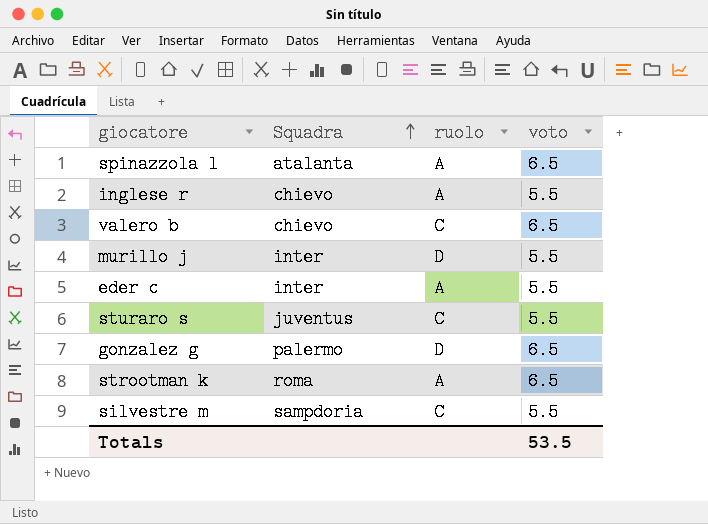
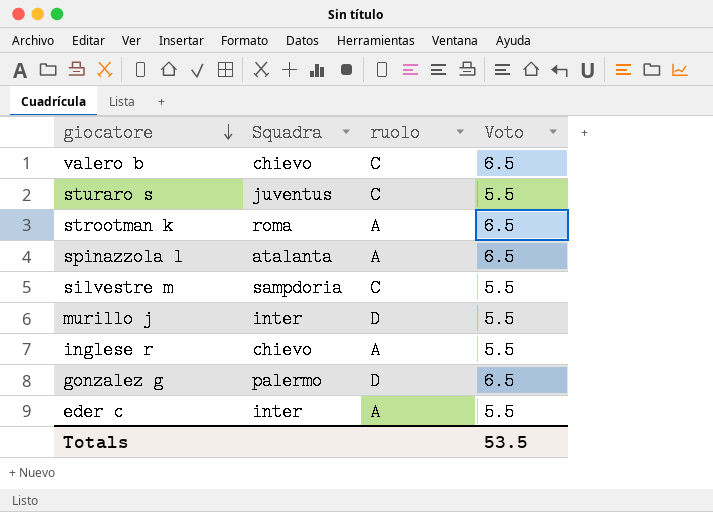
row order: Squadra ascending -> giocatore descending
column name: voto -> Voto

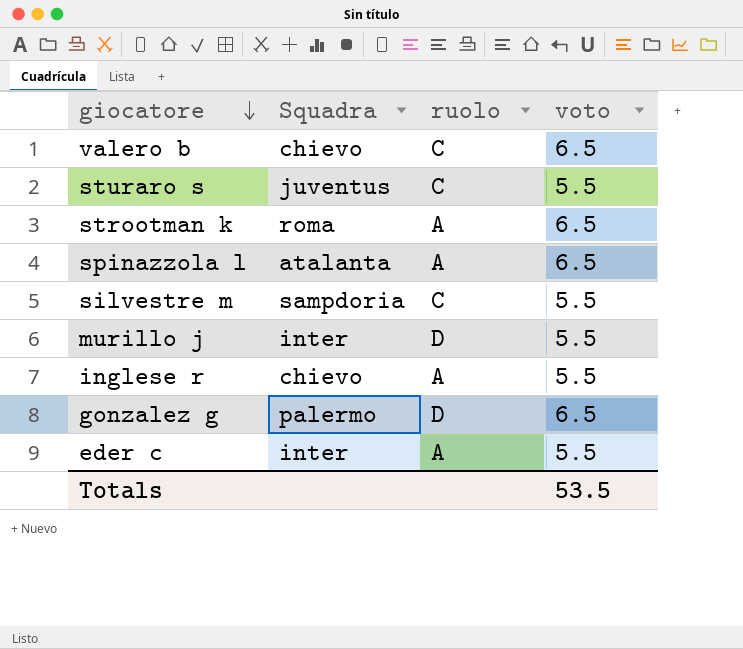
column name: Voto -> voto

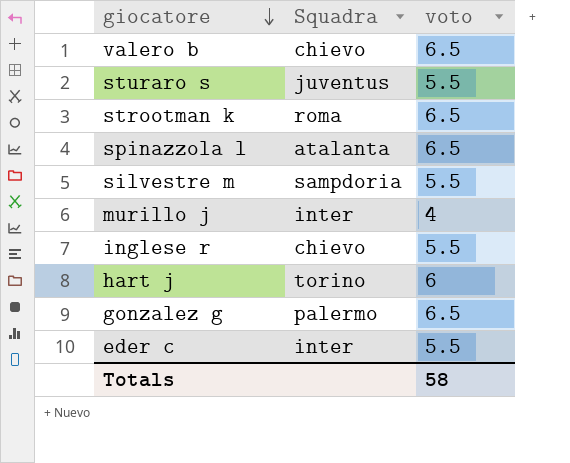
column ruolo | position: 3 -> none
murillo j | voto: 5.5 -> 4
row hart j: none -> torino | 6
Totals | voto: 53.5 -> 58

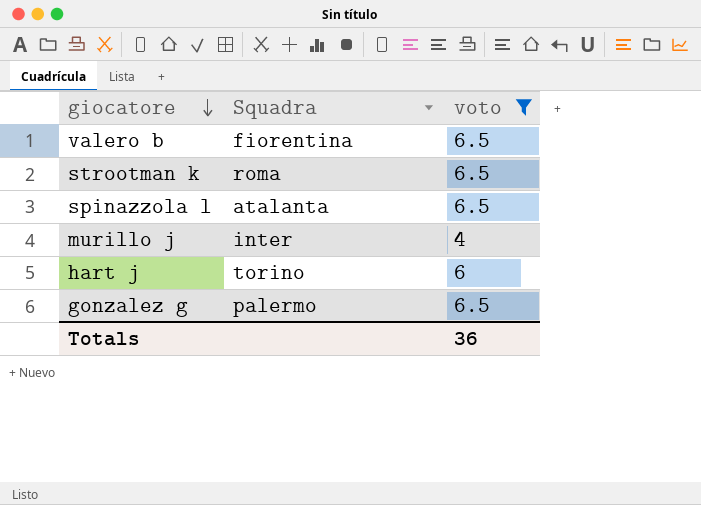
filter: none -> voto != 5.5
valero b | Squadra: chievo -> fiorentina
Totals | voto: 58 -> 36

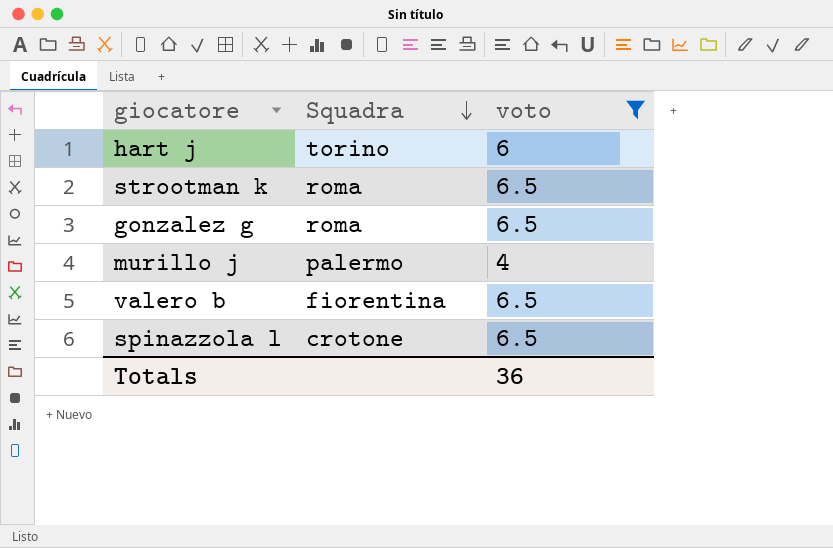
row order: giocatore descending -> Squadra descending
gonzalez g | Squadra: palermo -> roma
murillo j | Squadra: inter -> palermo
spinazzola l | Squadra: atalanta -> crotone

